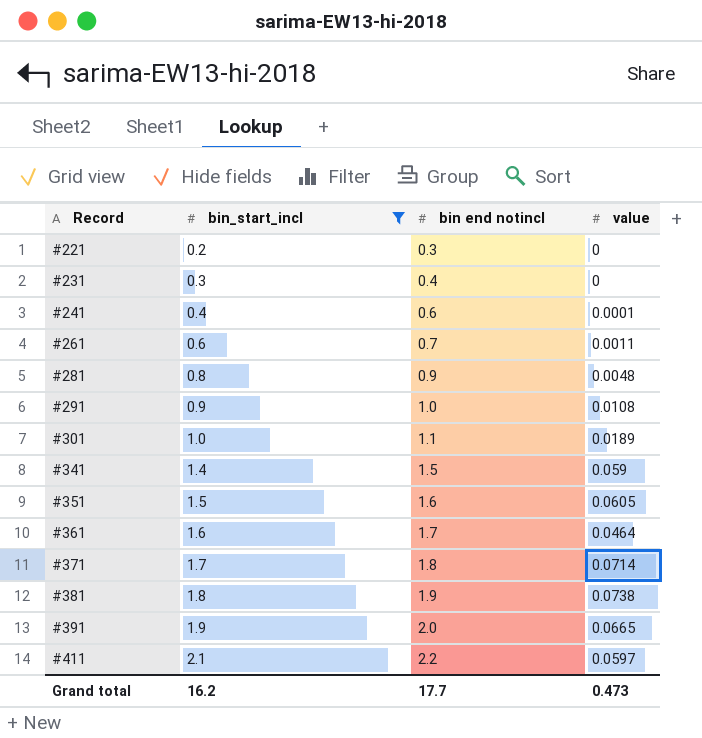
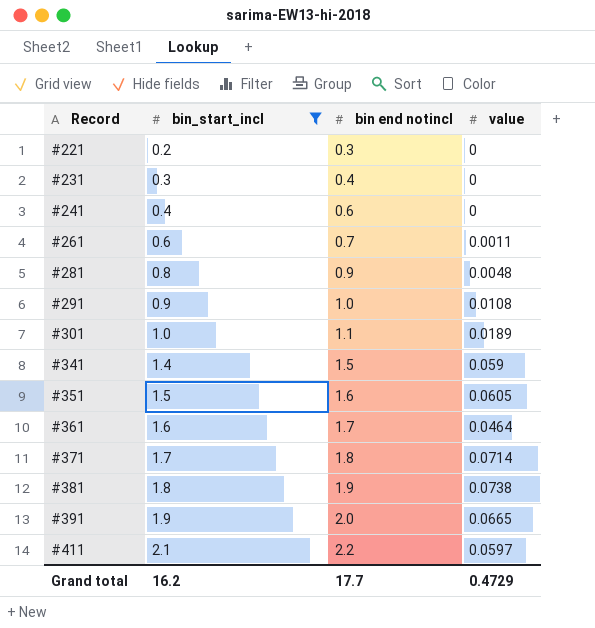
#241 | value: 0.0001 -> 0
Grand total | value: 0.473 -> 0.4729

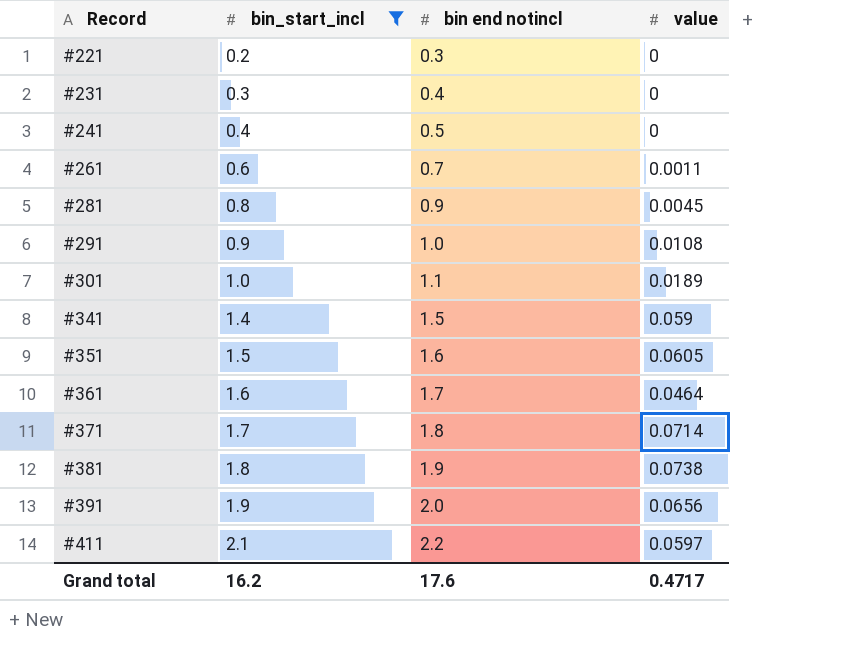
#241 | bin end notincl: 0.6 -> 0.5
#281 | value: 0.0048 -> 0.0045
#391 | value: 0.0665 -> 0.0656
Grand total | bin end notincl: 17.7 -> 17.6
Grand total | value: 0.4729 -> 0.4717

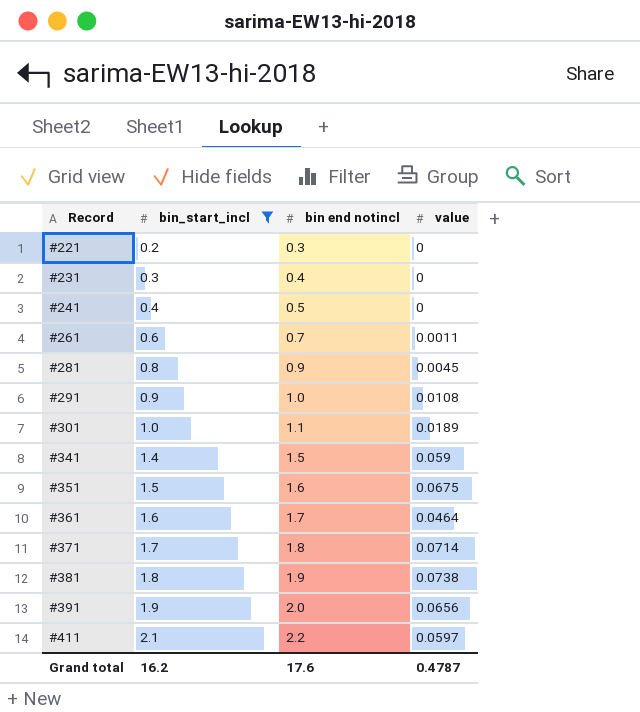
#351 | value: 0.0605 -> 0.0675
Grand total | value: 0.4717 -> 0.4787

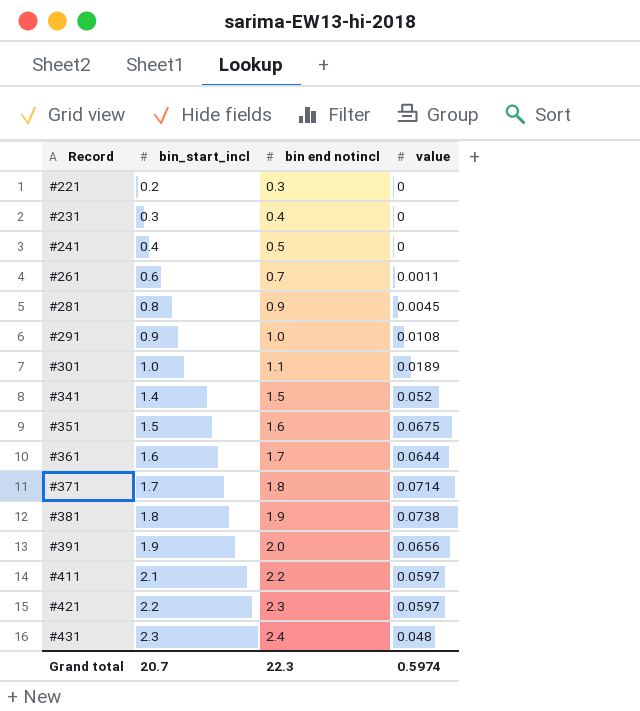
filter: bin_start_incl <= 2.1 -> none
#341 | value: 0.059 -> 0.052
#361 | value: 0.0464 -> 0.0644
Grand total | bin_start_incl: 16.2 -> 20.7
Grand total | bin end notincl: 17.6 -> 22.3
Grand total | value: 0.4787 -> 0.5974

